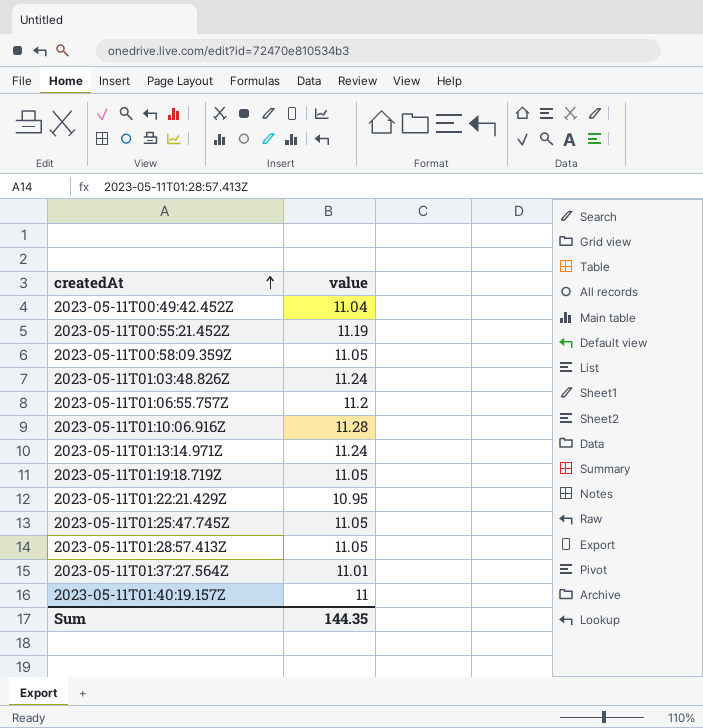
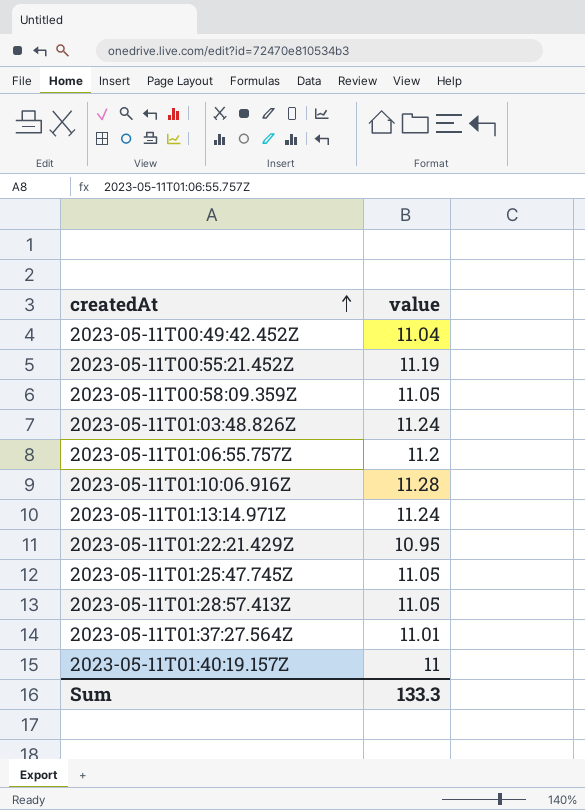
row 2023-05-11T01:19:18.719Z: 11.05 -> none
Sum | value: 144.35 -> 133.3

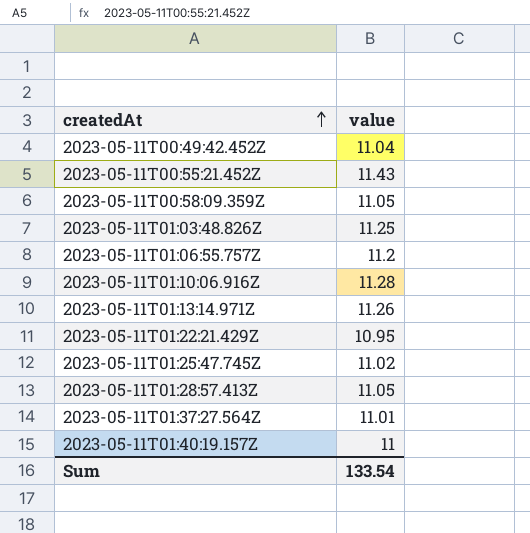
2023-05-11T00:55:21.452Z | value: 11.19 -> 11.43
2023-05-11T01:03:48.826Z | value: 11.24 -> 11.25
2023-05-11T01:13:14.971Z | value: 11.24 -> 11.26
2023-05-11T01:25:47.745Z | value: 11.05 -> 11.02
Sum | value: 133.3 -> 133.54

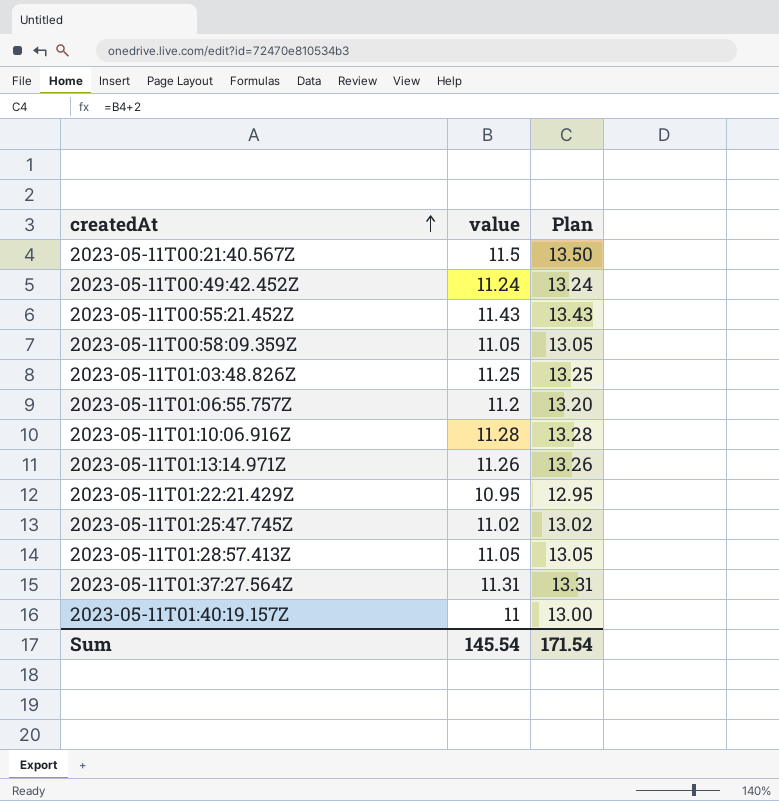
column Plan | formula: none -> [value] + 2
row 2023-05-11T00:21:40.567Z: none -> 11.5 | 13.50
2023-05-11T00:49:42.452Z | value: 11.04 -> 11.24
2023-05-11T01:37:27.564Z | value: 11.01 -> 11.31
Sum | value: 133.54 -> 145.54

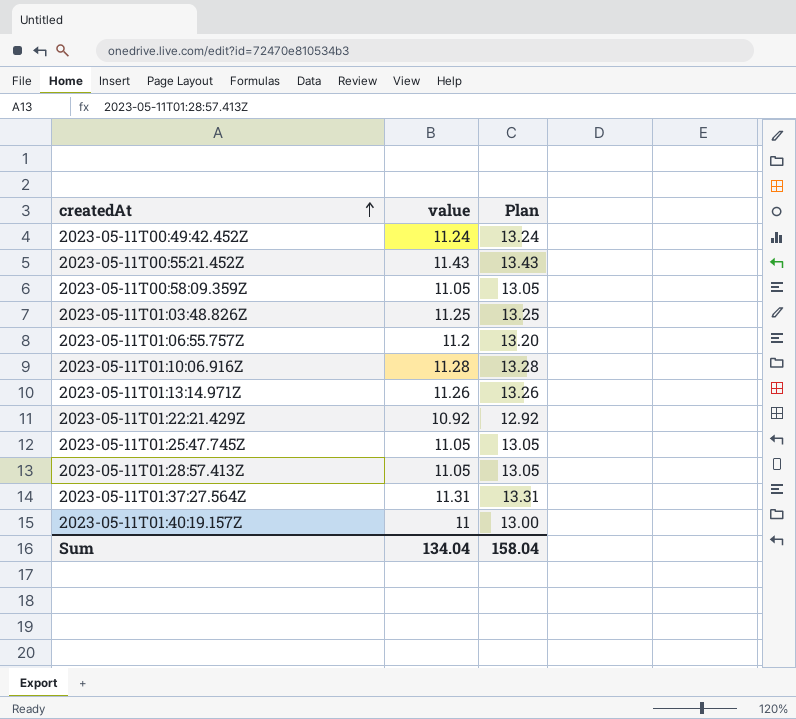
row 2023-05-11T00:21:40.567Z: 11.5 | 13.50 -> none
2023-05-11T01:22:21.429Z | value: 10.95 -> 10.92
2023-05-11T01:22:21.429Z | Plan: 12.95 -> 12.92
2023-05-11T01:25:47.745Z | value: 11.02 -> 11.05
2023-05-11T01:25:47.745Z | Plan: 13.02 -> 13.05
Sum | value: 145.54 -> 134.04
Sum | Plan: 171.54 -> 158.04

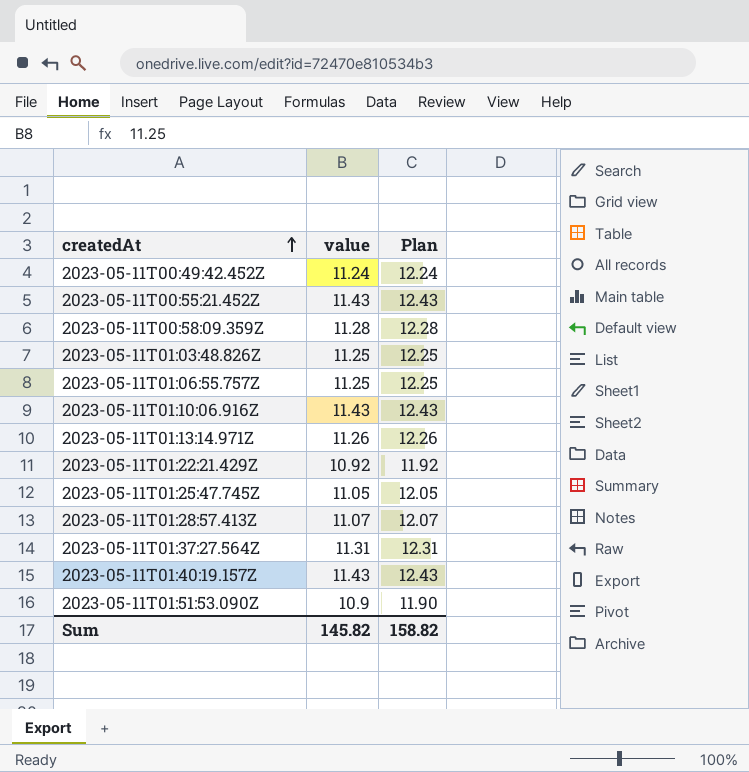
column Plan | formula: [value] + 2 -> [value] + 1
2023-05-11T00:58:09.359Z | value: 11.05 -> 11.28
2023-05-11T01:06:55.757Z | value: 11.2 -> 11.25
2023-05-11T01:10:06.916Z | value: 11.28 -> 11.43
2023-05-11T01:28:57.413Z | value: 11.05 -> 11.07
2023-05-11T01:40:19.157Z | value: 11 -> 11.43
row 2023-05-11T01:51:53.090Z: none -> 10.9 | 11.90
Sum | value: 134.04 -> 145.82
Sum | Plan: 158.04 -> 158.82

